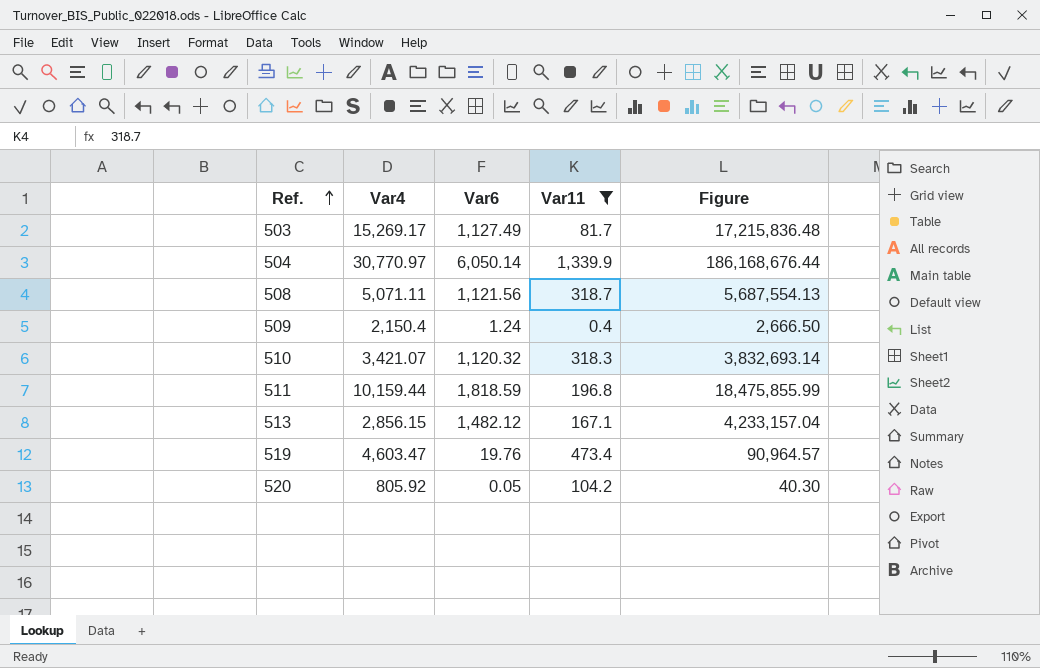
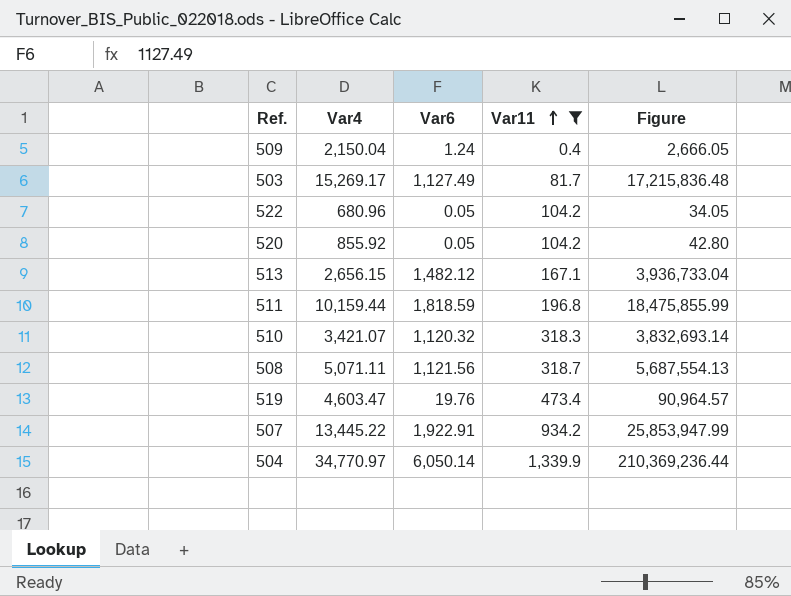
row order: Ref. ascending -> Var11 ascending
509 | Var4: 2,150.4 -> 2,150.04
509 | Figure: 2,666.50 -> 2,666.05
row 522: none -> 680.96 | 0.05 | 104.2 | 34.05
520 | Var4: 805.92 -> 855.92
520 | Figure: 40.30 -> 42.80
513 | Var4: 2,856.15 -> 2,656.15
513 | Figure: 4,233,157.04 -> 3,936,733.04
row 507: none -> 13,445.22 | 1,922.91 | 934.2 | 25,853,947.99
504 | Var4: 30,770.97 -> 34,770.97
504 | Figure: 186,168,676.44 -> 210,369,236.44

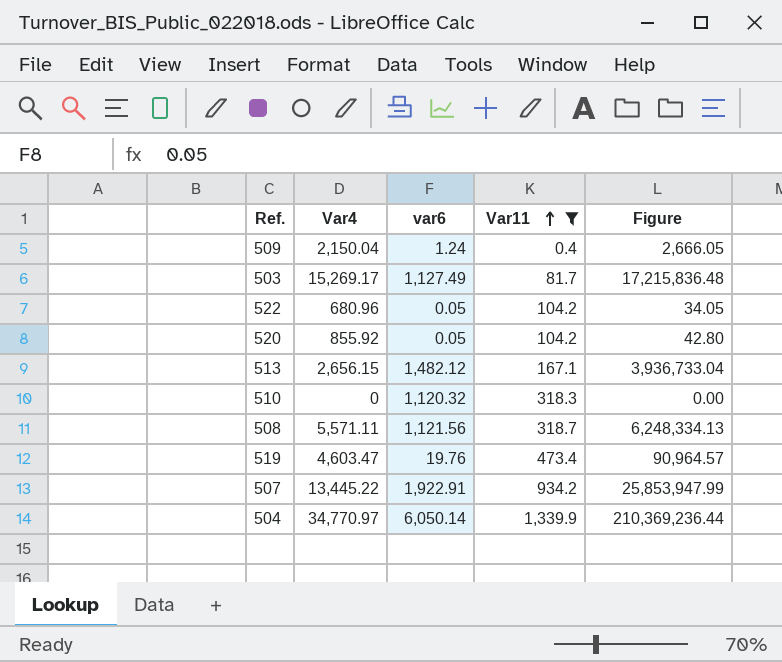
column name: Var6 -> var6
row 511: 10,159.44 | 1,818.59 | 196.8 | 18,475,855.99 -> none
510 | Var4: 3,421.07 -> 0
510 | Figure: 3,832,693.14 -> 0.00
508 | Var4: 5,071.11 -> 5,571.11
508 | Figure: 5,687,554.13 -> 6,248,334.13

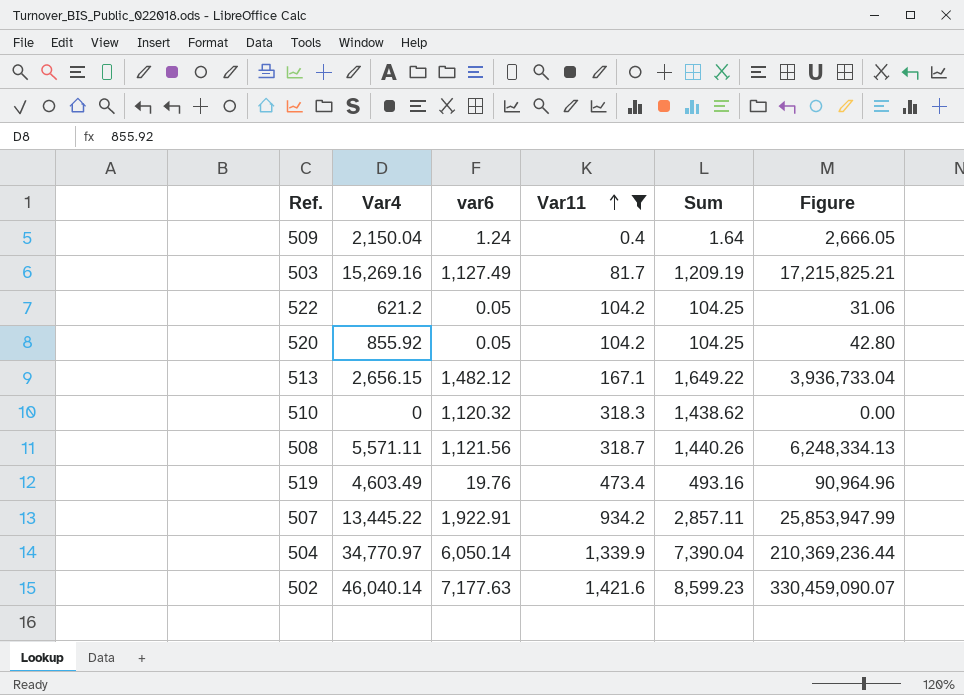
column Sum | formula: none -> [var6] + [Var11]
503 | Var4: 15,269.17 -> 15,269.16
503 | Figure: 17,215,836.48 -> 17,215,825.21
522 | Var4: 680.96 -> 621.2
522 | Figure: 34.05 -> 31.06
519 | Var4: 4,603.47 -> 4,603.49
519 | Figure: 90,964.57 -> 90,964.96
row 502: none -> 46,040.14 | 7,177.63 | 1,421.6 | 8,599.23 | 330,459,090.07

